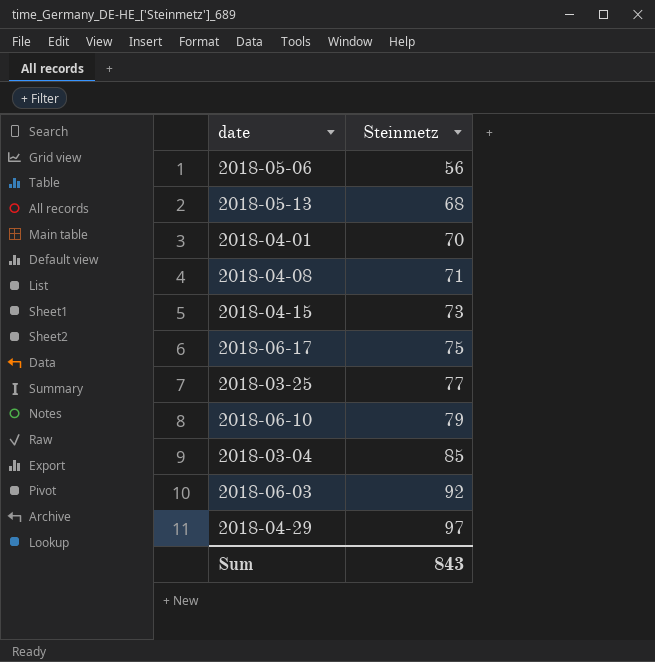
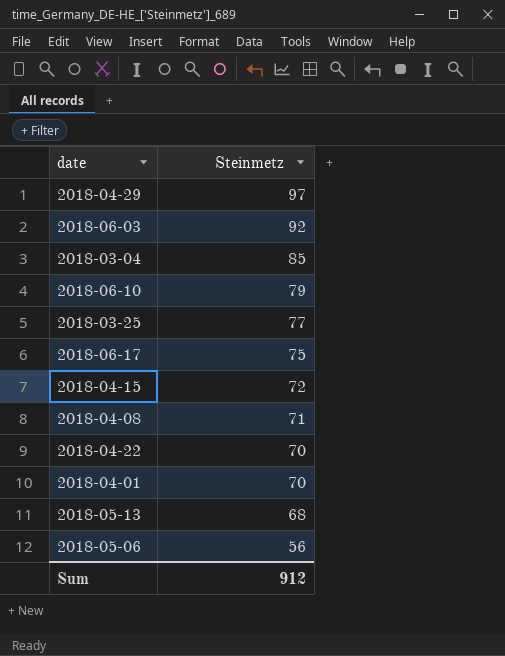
row order: Steinmetz ascending -> Steinmetz descending
2018-04-15 | Steinmetz: 73 -> 72
row 2018-04-22: none -> 70
Sum | Steinmetz: 843 -> 912

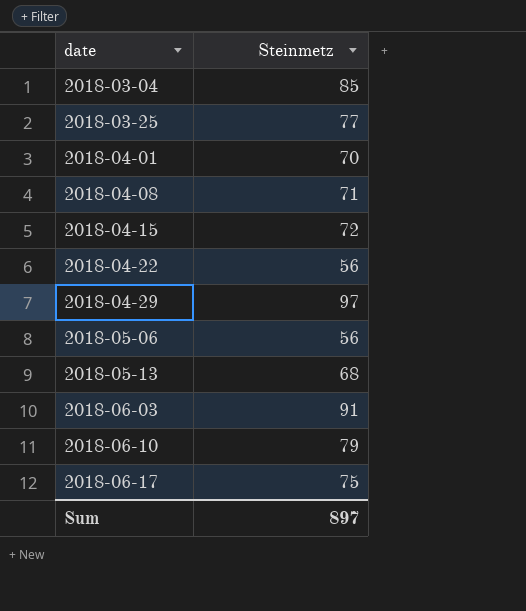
row order: Steinmetz descending -> date ascending
2018-04-22 | Steinmetz: 70 -> 56
2018-06-03 | Steinmetz: 92 -> 91
Sum | Steinmetz: 912 -> 897

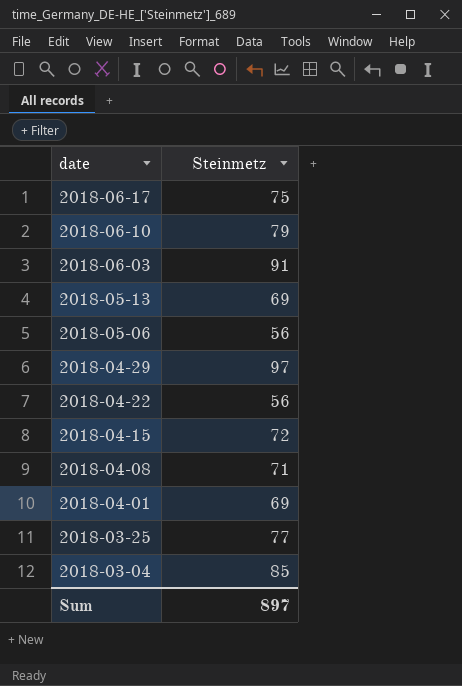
row order: date ascending -> date descending
2018-05-13 | Steinmetz: 68 -> 69
2018-04-01 | Steinmetz: 70 -> 69

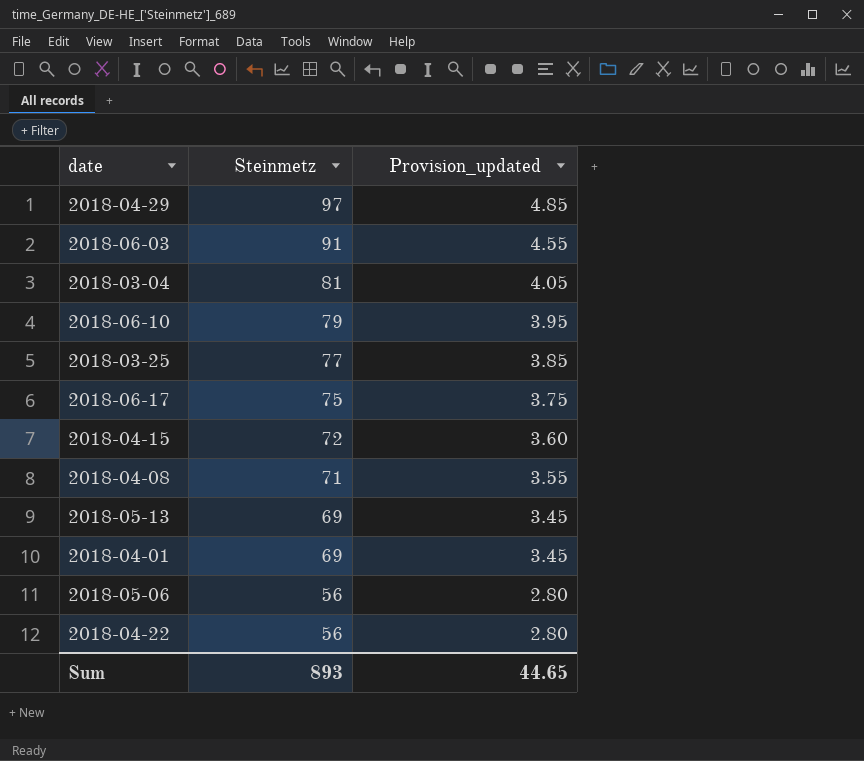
row order: date descending -> Steinmetz descending
column Provision_updated | formula: none -> [Steinmetz] * 0.05
2018-03-04 | Steinmetz: 85 -> 81
Sum | Steinmetz: 897 -> 893

